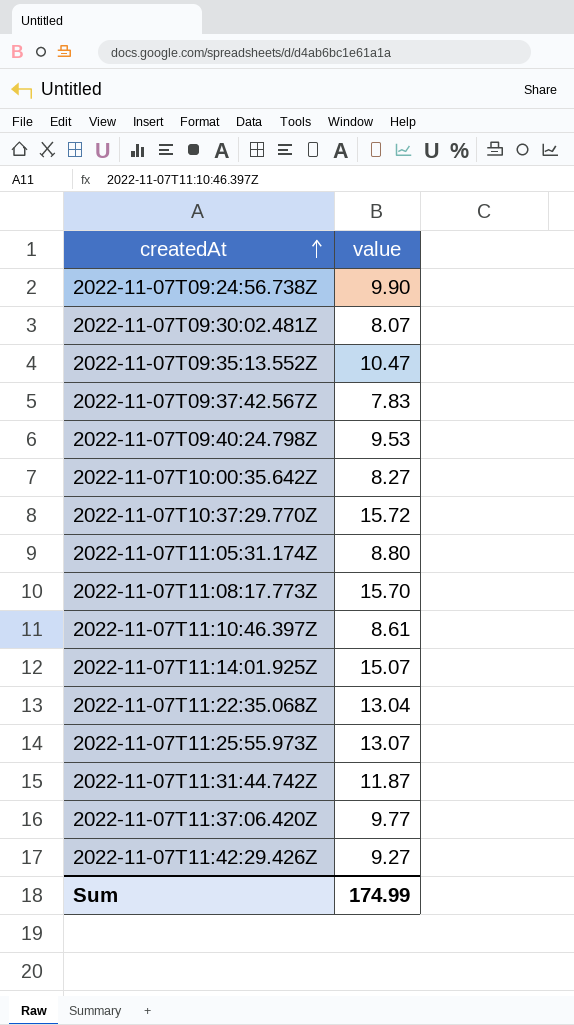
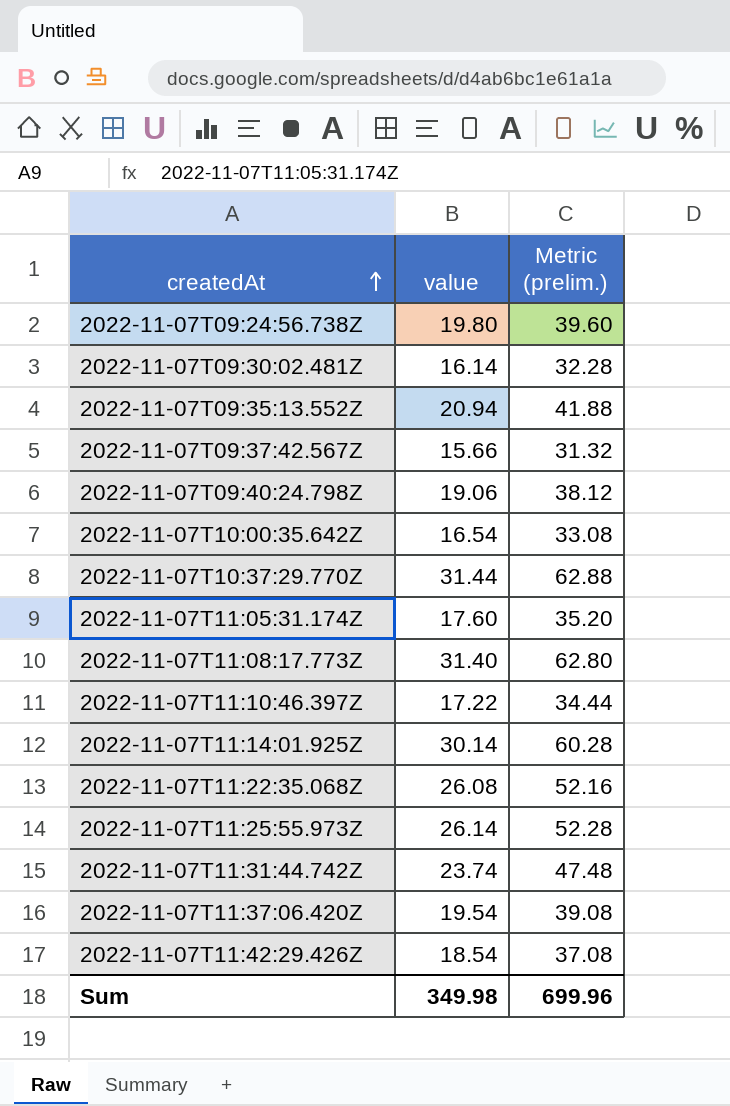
column Metric (prelim.) | formula: none -> [value] * 2
2022-11-07T09:24:56.738Z | value: 9.90 -> 19.80
2022-11-07T09:30:02.481Z | value: 8.07 -> 16.14
2022-11-07T09:35:13.552Z | value: 10.47 -> 20.94
2022-11-07T09:37:42.567Z | value: 7.83 -> 15.66
2022-11-07T09:40:24.798Z | value: 9.53 -> 19.06
2022-11-07T10:00:35.642Z | value: 8.27 -> 16.54
2022-11-07T10:37:29.770Z | value: 15.72 -> 31.44
2022-11-07T11:05:31.174Z | value: 8.80 -> 17.60
2022-11-07T11:08:17.773Z | value: 15.70 -> 31.40
2022-11-07T11:10:46.397Z | value: 8.61 -> 17.22
2022-11-07T11:14:01.925Z | value: 15.07 -> 30.14
2022-11-07T11:22:35.068Z | value: 13.04 -> 26.08
2022-11-07T11:25:55.973Z | value: 13.07 -> 26.14
2022-11-07T11:31:44.742Z | value: 11.87 -> 23.74
2022-11-07T11:37:06.420Z | value: 9.77 -> 19.54
2022-11-07T11:42:29.426Z | value: 9.27 -> 18.54
Sum | value: 174.99 -> 349.98

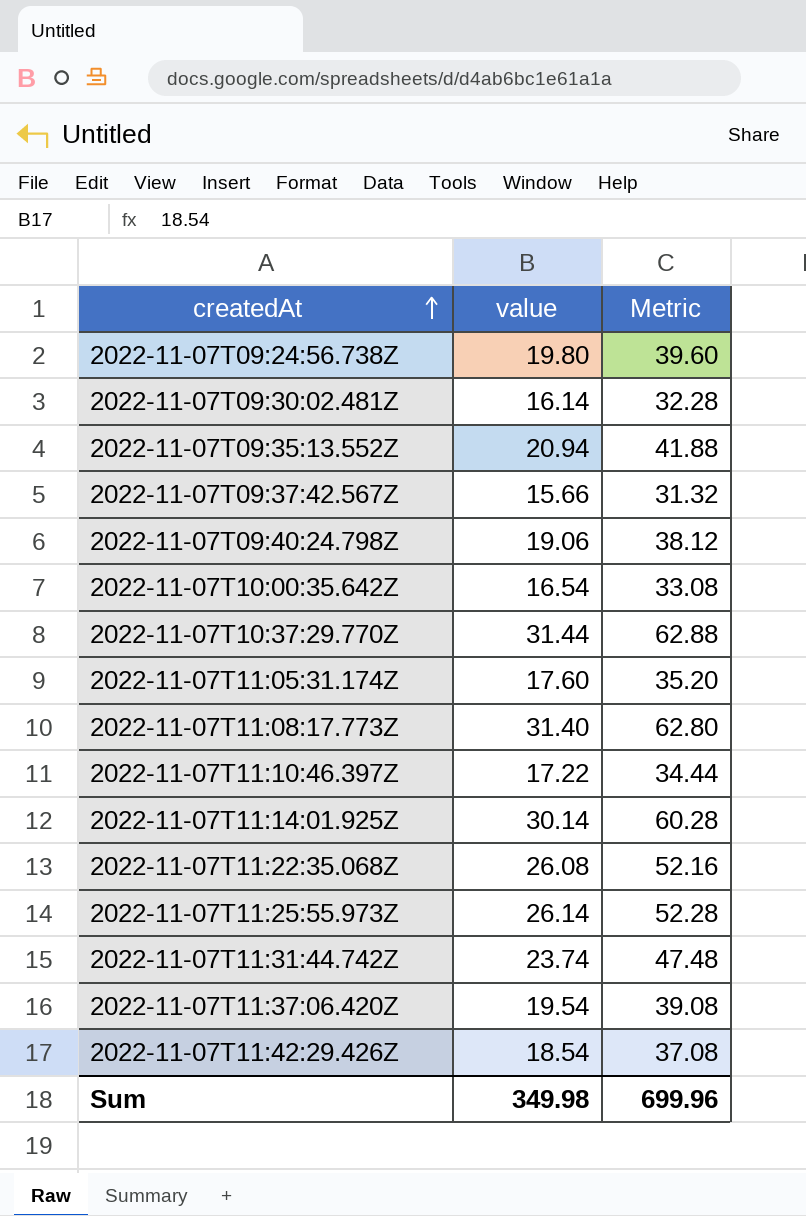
column name: Metric (prelim.) -> Metric

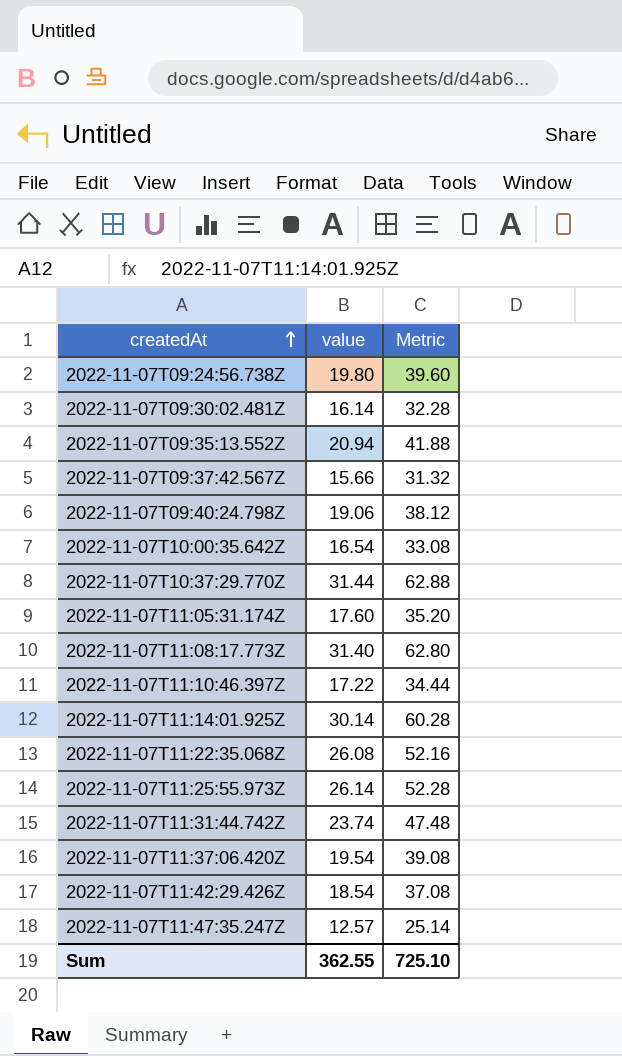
row 2022-11-07T11:47:35.247Z: none -> 12.57 | 25.14
Sum | value: 349.98 -> 362.55
Sum | Metric: 699.96 -> 725.10

